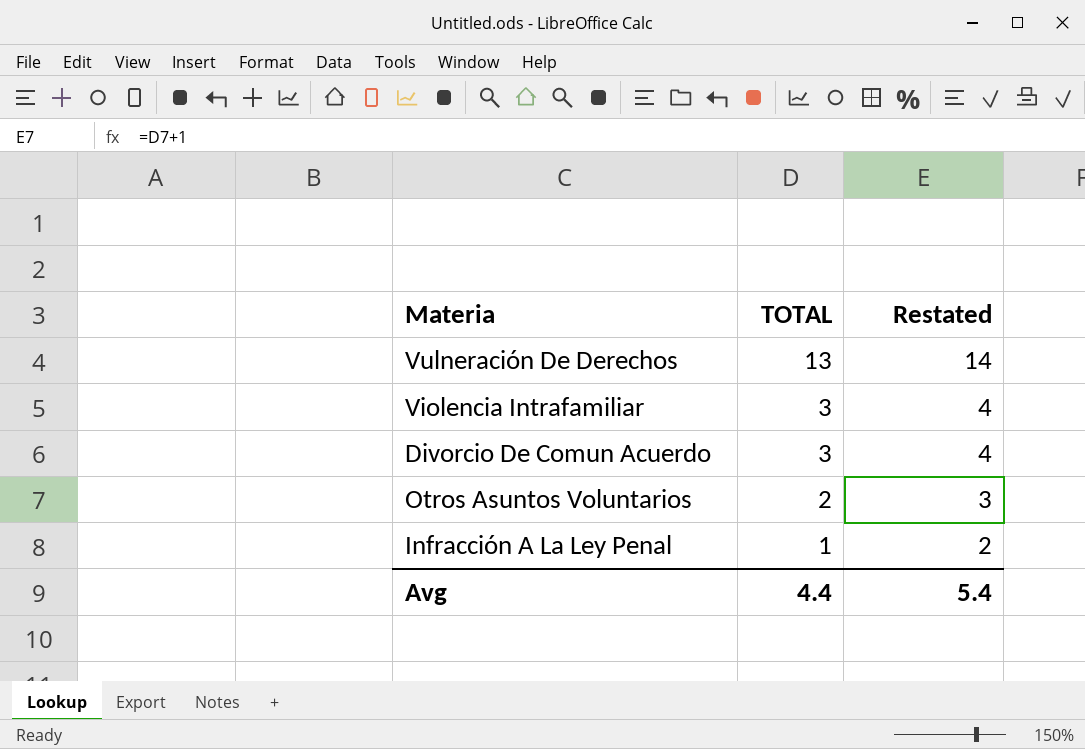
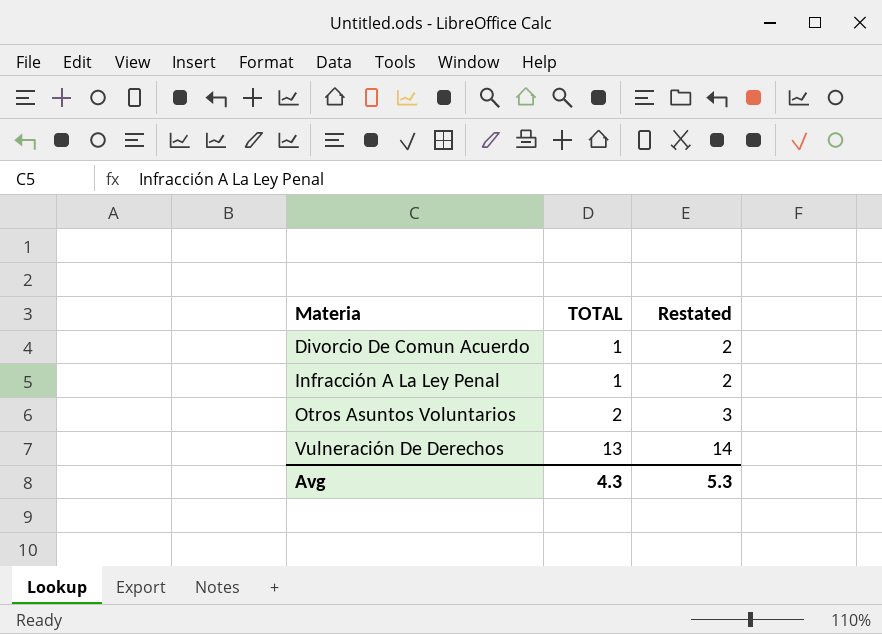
row order: TOTAL descending -> Materia ascending
row Violencia Intrafamiliar: 3 | 4 -> none
Divorcio De Comun Acuerdo | TOTAL: 3 -> 1
Divorcio De Comun Acuerdo | Restated: 4 -> 2
Avg | TOTAL: 4.4 -> 4.3
Avg | Restated: 5.4 -> 5.3

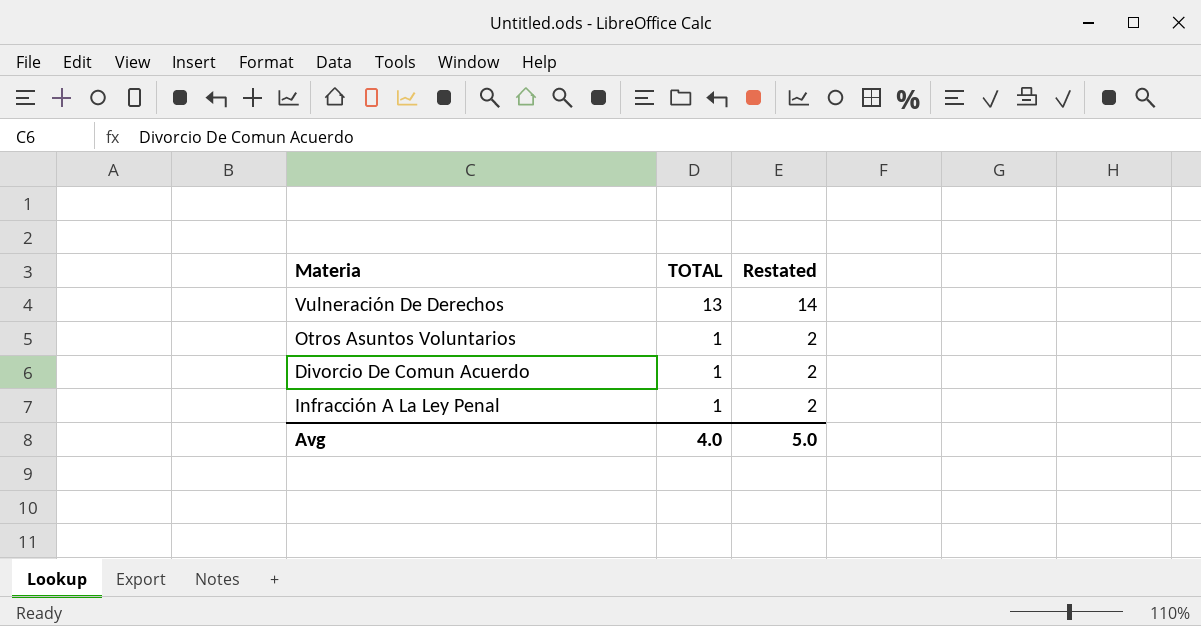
row order: Materia ascending -> TOTAL descending
Otros Asuntos Voluntarios | TOTAL: 2 -> 1
Otros Asuntos Voluntarios | Restated: 3 -> 2
Avg | TOTAL: 4.3 -> 4.0
Avg | Restated: 5.3 -> 5.0

